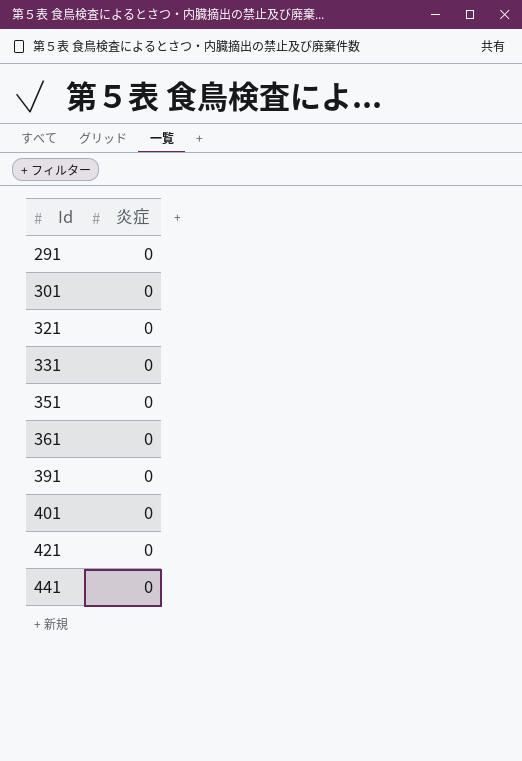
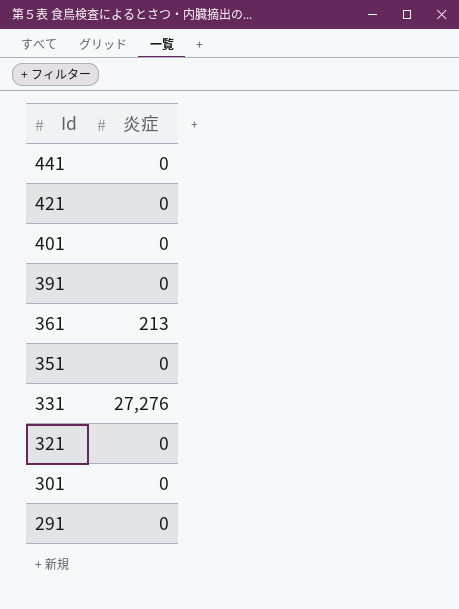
row order: Id ascending -> Id descending
361 | 炎症: 0 -> 213
331 | 炎症: 0 -> 27,276

